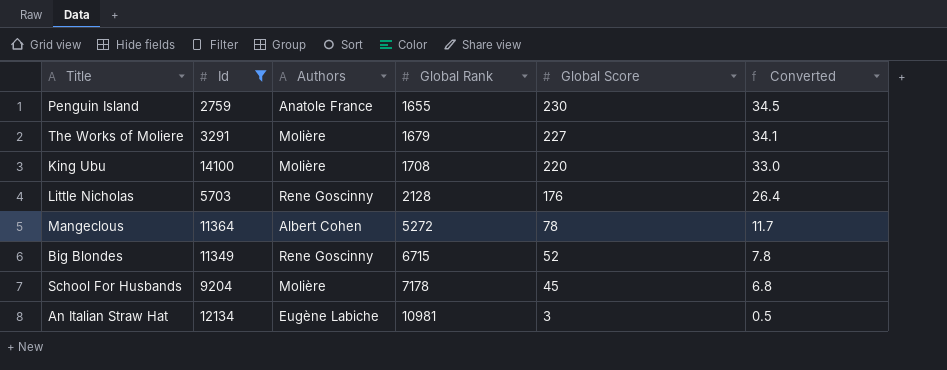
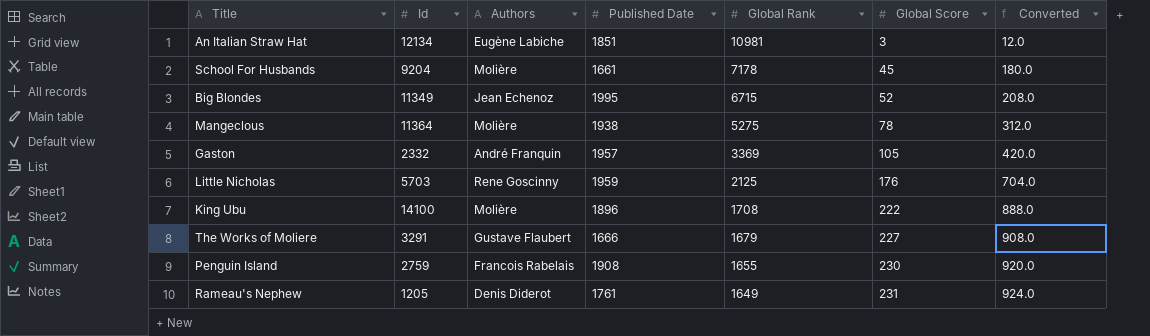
filter: Id >= 2759 -> none
row order: Global Rank ascending -> Global Rank descending
column Published Date | position: none -> 4
column Converted | formula: [Global Score] * 0.15 -> [Global Score] * 4
Big Blondes | Authors: Rene Goscinny -> Jean Echenoz
Mangeclous | Authors: Albert Cohen -> Molière
Mangeclous | Global Rank: 5272 -> 5275
Little Nicholas | Global Rank: 2128 -> 2125
King Ubu | Global Score: 220 -> 222
The Works of Moliere | Authors: Molière -> Gustave Flaubert
Penguin Island | Authors: Anatole France -> Francois Rabelais

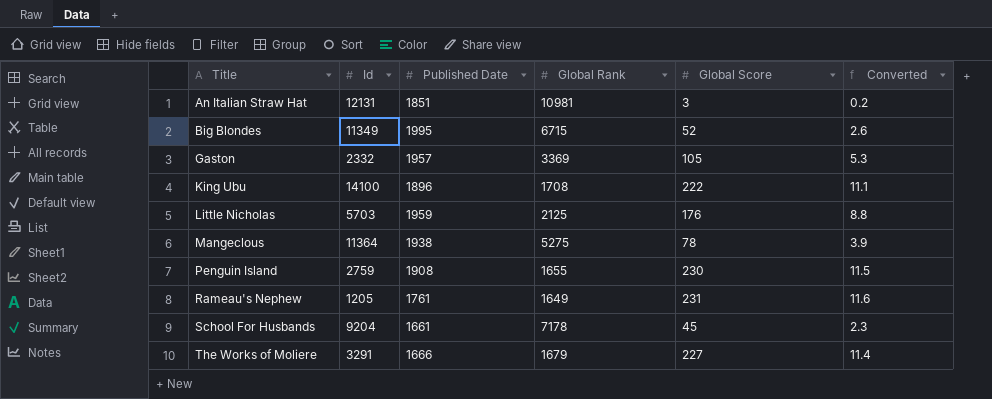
row order: Global Rank descending -> Title ascending
column Authors | position: 3 -> none
column Converted | formula: [Global Score] * 4 -> [Global Score] * 0.05
An Italian Straw Hat | Id: 12134 -> 12131

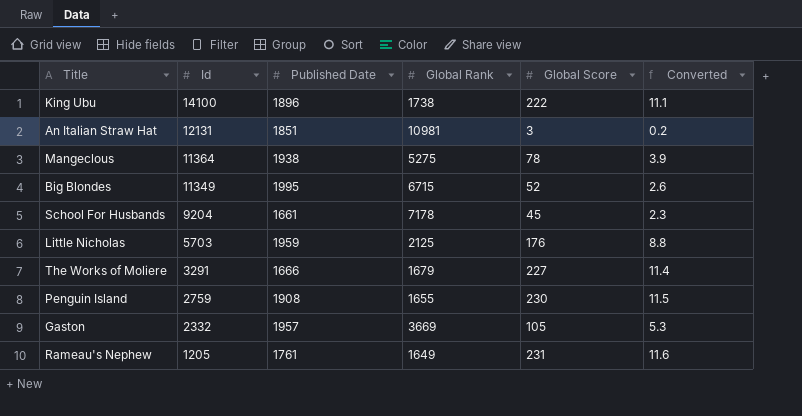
row order: Title ascending -> Id descending
King Ubu | Global Rank: 1708 -> 1738
Gaston | Global Rank: 3369 -> 3669

